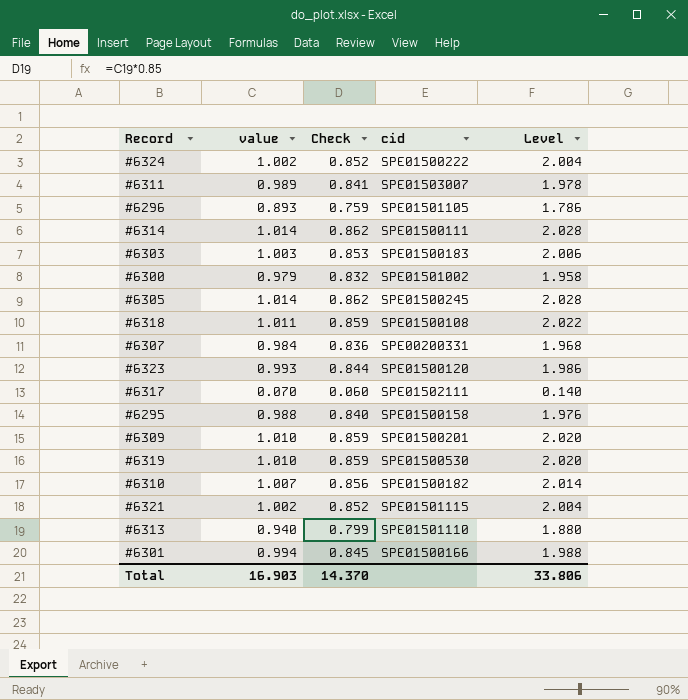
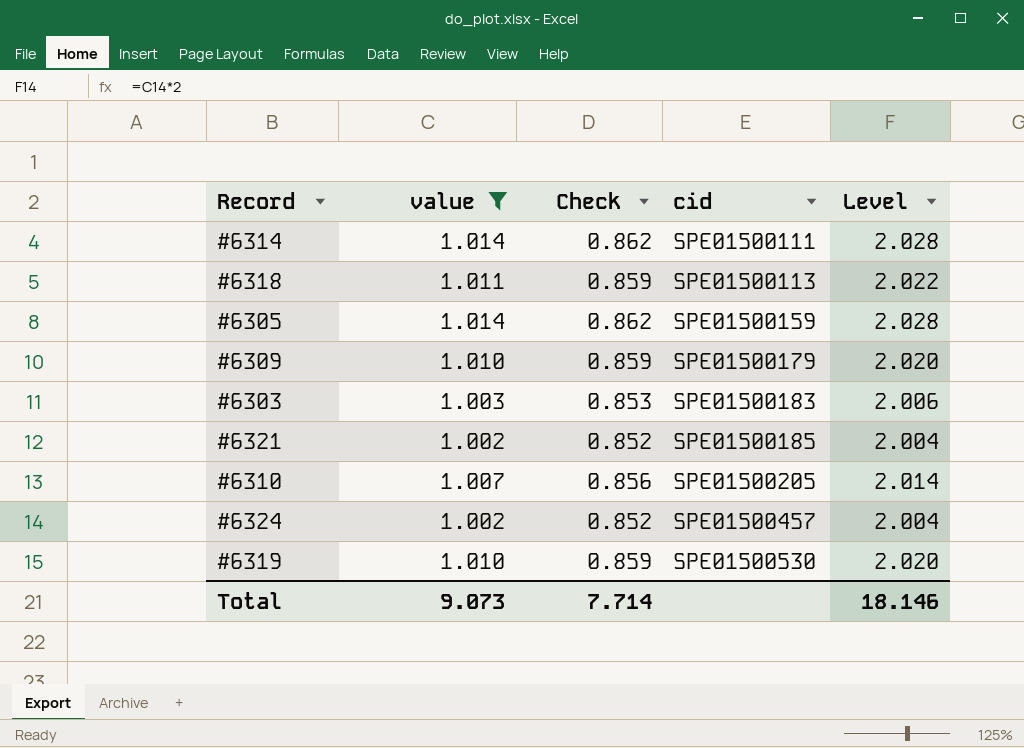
filter: none -> value >= 1.002
row order: none -> cid ascending
#6318 | cid: SPE01500108 -> SPE01500113
#6305 | cid: SPE01500245 -> SPE01500159
#6309 | cid: SPE01500201 -> SPE01500179
#6321 | cid: SPE01501115 -> SPE01500185
#6310 | cid: SPE01500182 -> SPE01500205
#6324 | cid: SPE01500222 -> SPE01500457
Total | value: 16.903 -> 9.073
Total | Check: 14.370 -> 7.714
Total | Level: 33.806 -> 18.146

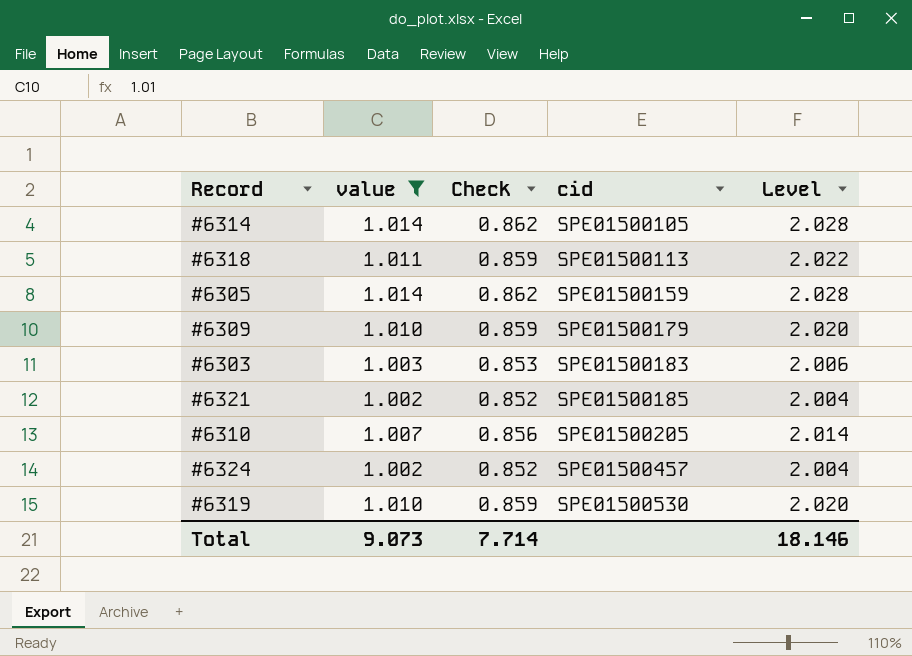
#6314 | cid: SPE01500111 -> SPE01500105

